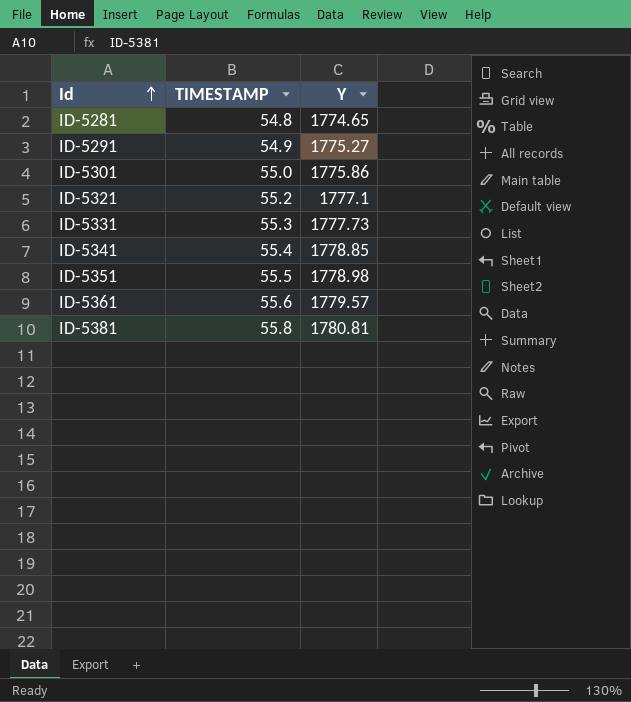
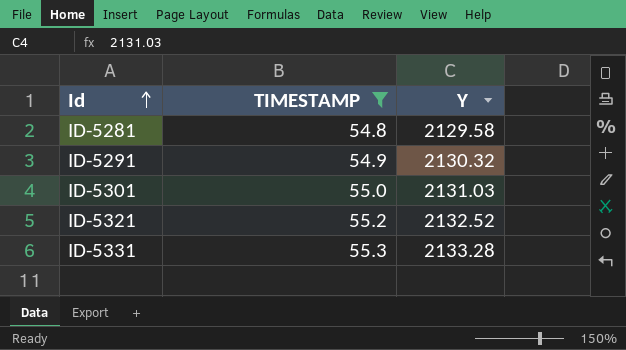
filter: none -> TIMESTAMP <= 55.3
ID-5281 | Y: 1774.65 -> 2129.58
ID-5291 | Y: 1775.27 -> 2130.32
ID-5301 | Y: 1775.86 -> 2131.03
ID-5321 | Y: 1777.1 -> 2132.52
ID-5331 | Y: 1777.73 -> 2133.28

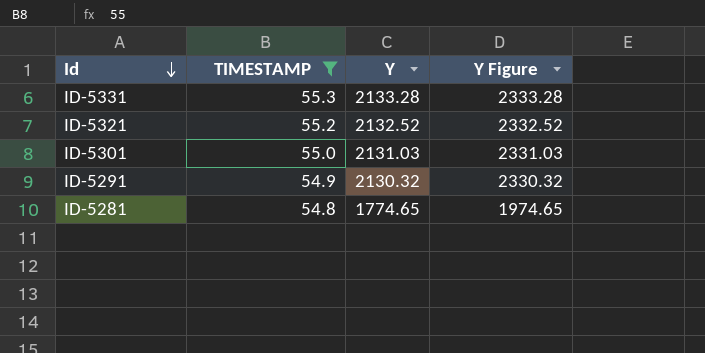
row order: Id ascending -> Id descending
column Y Figure | formula: none -> [Y] + 200
ID-5281 | Y: 2129.58 -> 1774.65

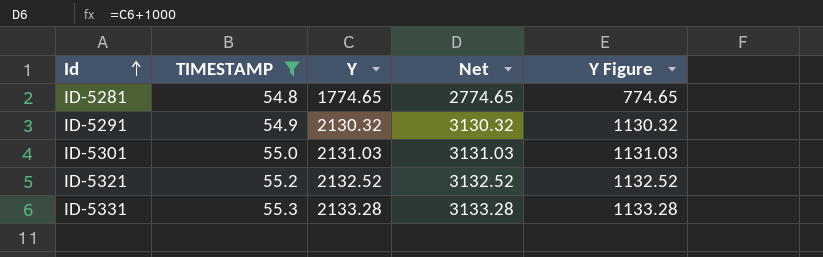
row order: Id descending -> Id ascending
column Net | formula: none -> [Y] + 1000
column Y Figure | formula: [Y] + 200 -> [Y] - 1000

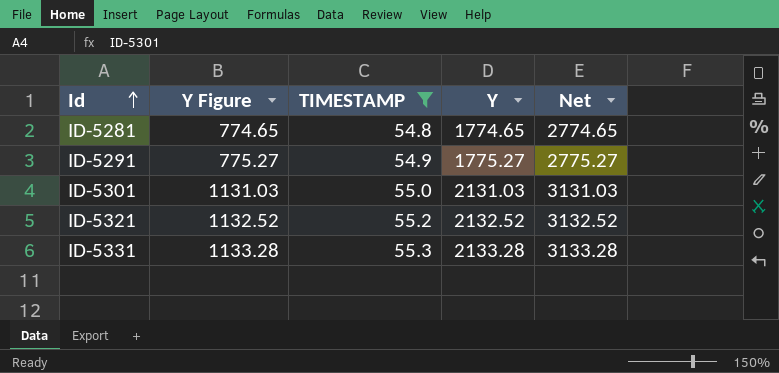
column Y Figure | position: 5 -> 2
ID-5291 | Y Figure: 1130.32 -> 775.27
ID-5291 | Y: 2130.32 -> 1775.27
ID-5291 | Net: 3130.32 -> 2775.27

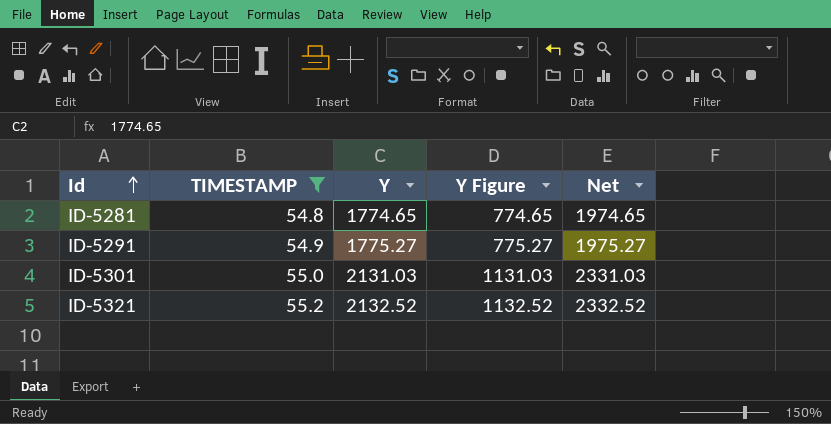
column Y Figure | position: 2 -> 4
column Net | formula: [Y] + 1000 -> [Y] + 200
row ID-5331: 1133.28 | 55.3 | 2133.28 | 3133.28 -> none

